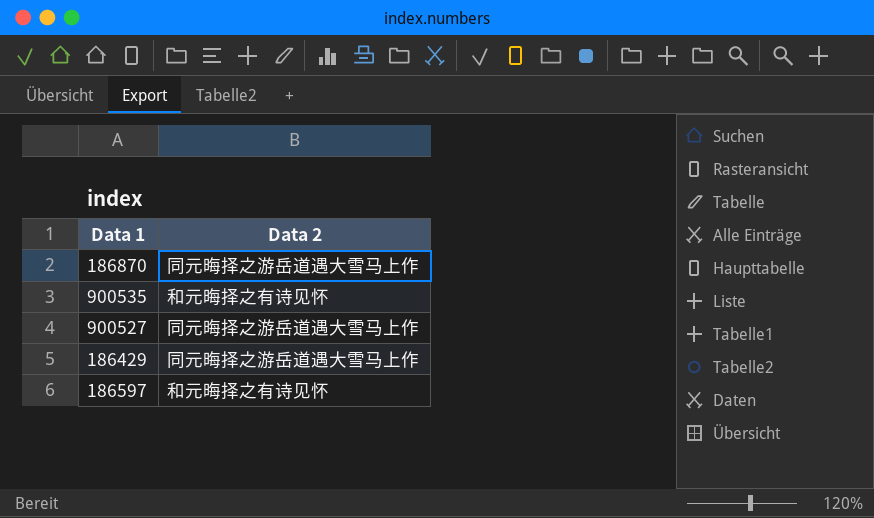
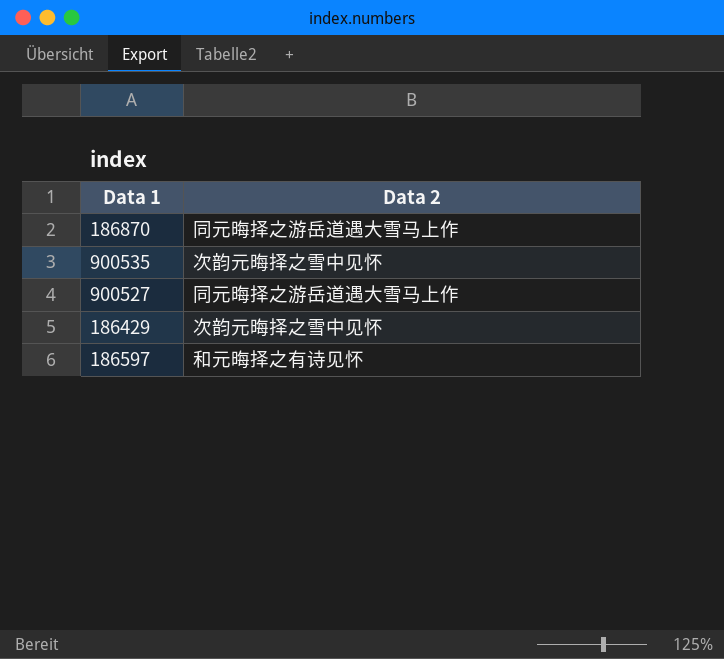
900535 | Data 2: 和元晦择之有诗见怀 -> 次韵元晦择之雪中见怀
186429 | Data 2: 同元晦择之游岳道遇大雪马上作 -> 次韵元晦择之雪中见怀

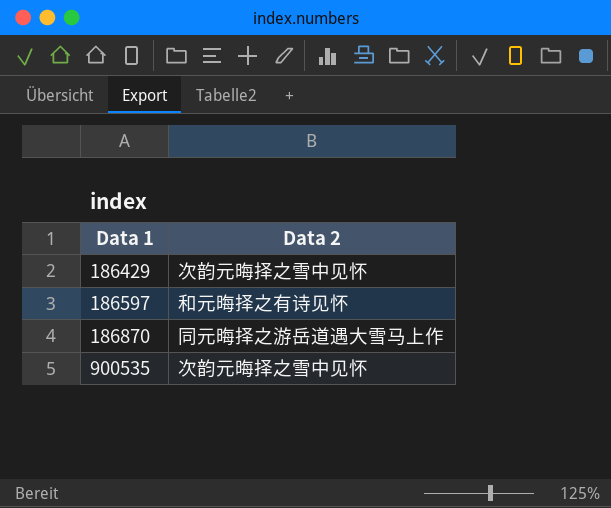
row order: none -> Data 1 ascending
row 900527: 同元晦择之游岳道遇大雪马上作 -> none

